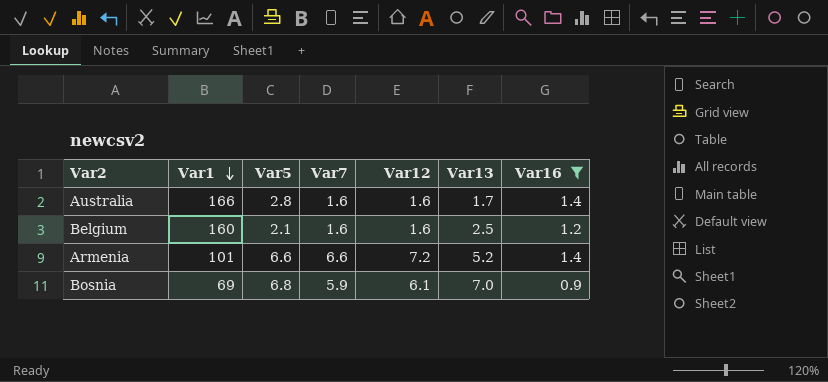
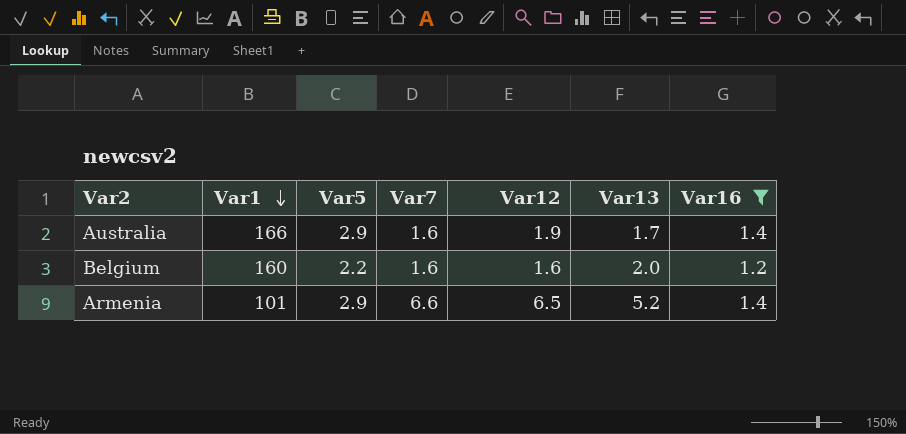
row Bosnia: 69 | 6.8 | 5.9 | 6.1 | 7.0 | 0.9 -> none
Australia | Var5: 2.8 -> 2.9
Australia | Var12: 1.6 -> 1.9
Belgium | Var5: 2.1 -> 2.2
Belgium | Var13: 2.5 -> 2.0
Armenia | Var5: 6.6 -> 2.9
Armenia | Var12: 7.2 -> 6.5

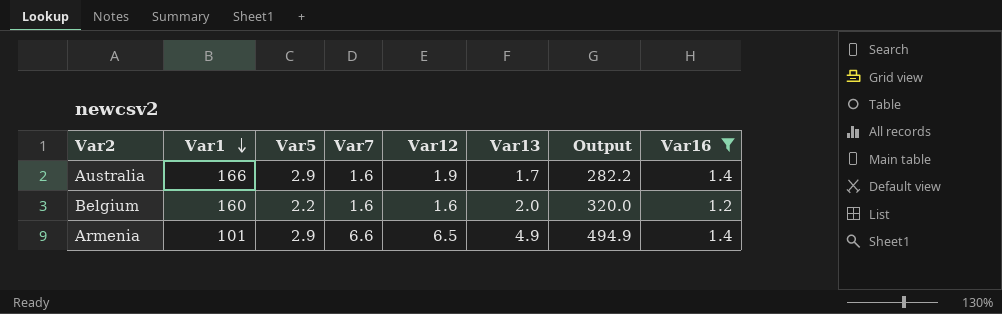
column Output | formula: none -> [Var1] * [Var13]
Armenia | Var13: 5.2 -> 4.9

